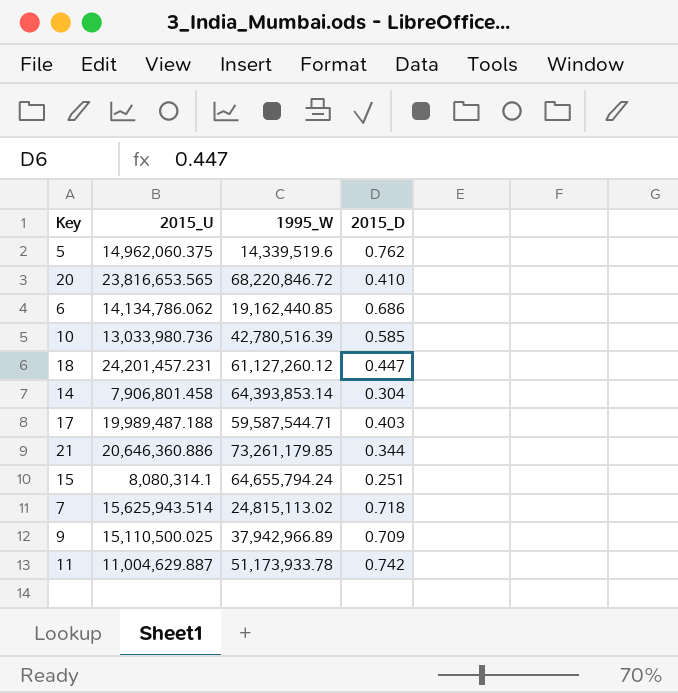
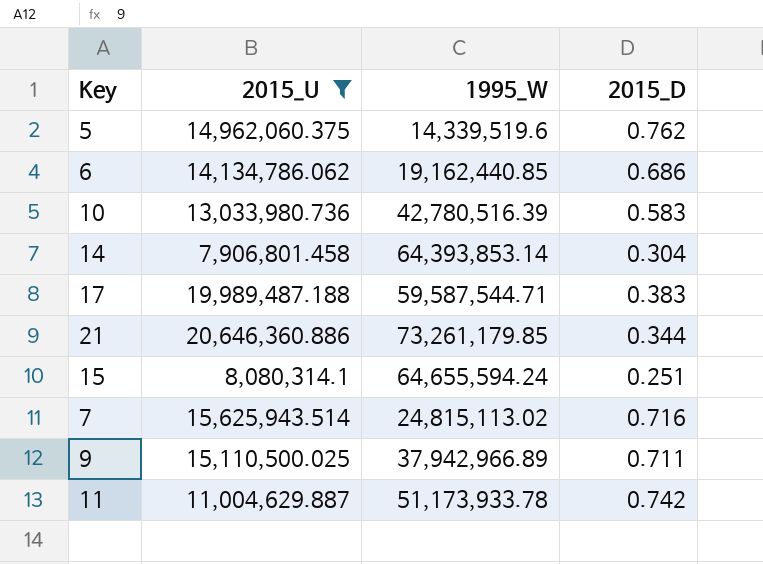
filter: none -> 2015_U <= 20,646,360.886
10 | 2015_D: 0.585 -> 0.583
17 | 2015_D: 0.403 -> 0.383
15 | 1995_W: 64,655,794.24 -> 64,655,594.24
7 | 2015_D: 0.718 -> 0.716
9 | 2015_D: 0.709 -> 0.711

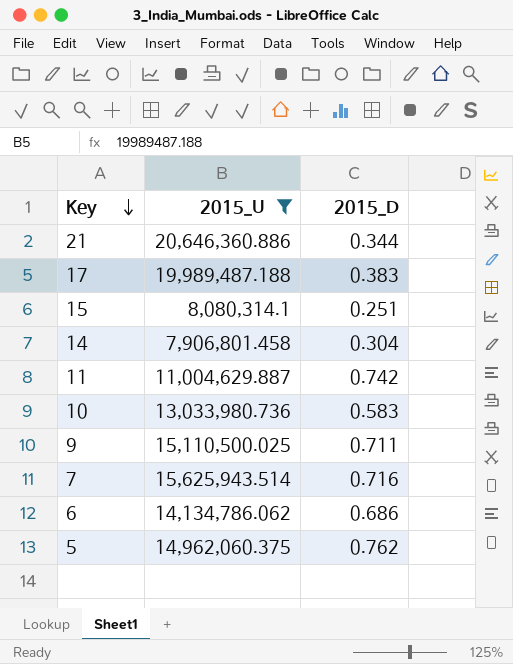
row order: none -> Key descending
column 1995_W | position: 3 -> none

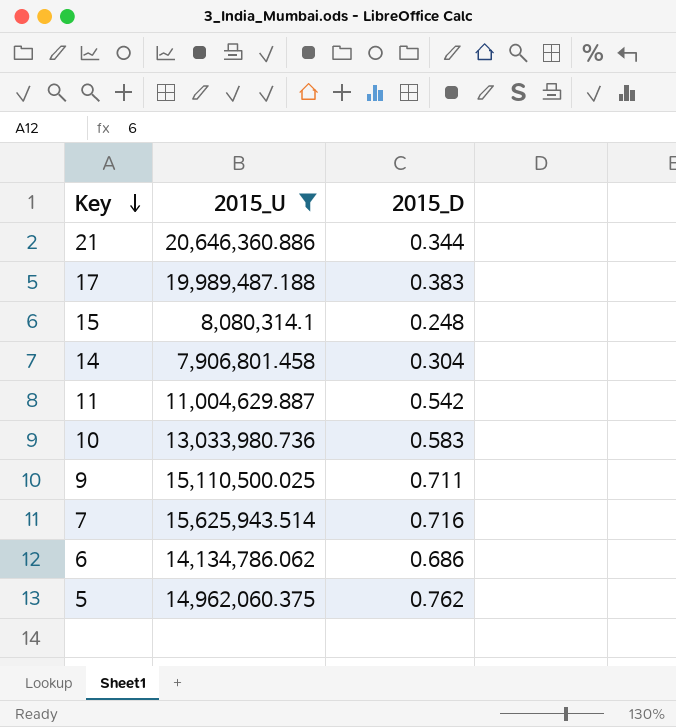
15 | 2015_D: 0.251 -> 0.248
11 | 2015_D: 0.742 -> 0.542

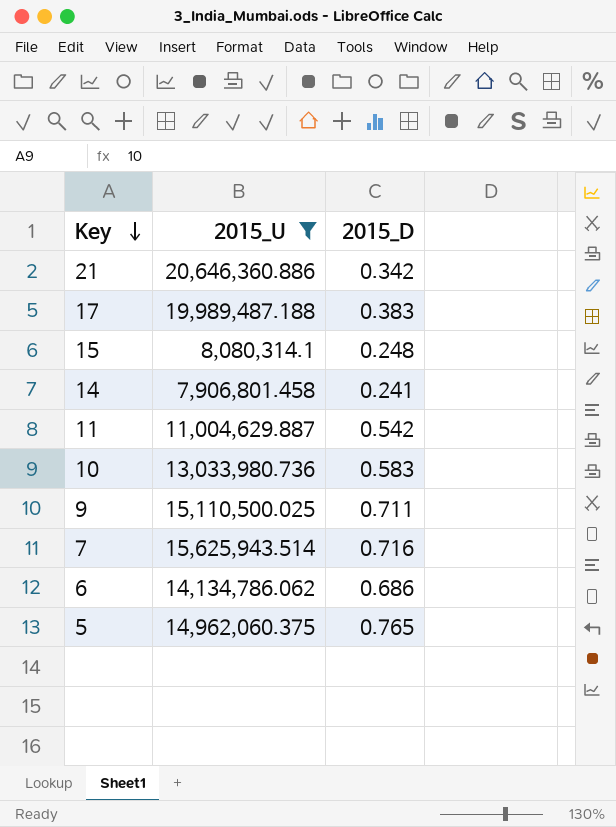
21 | 2015_D: 0.344 -> 0.342
14 | 2015_D: 0.304 -> 0.241
5 | 2015_D: 0.762 -> 0.765

